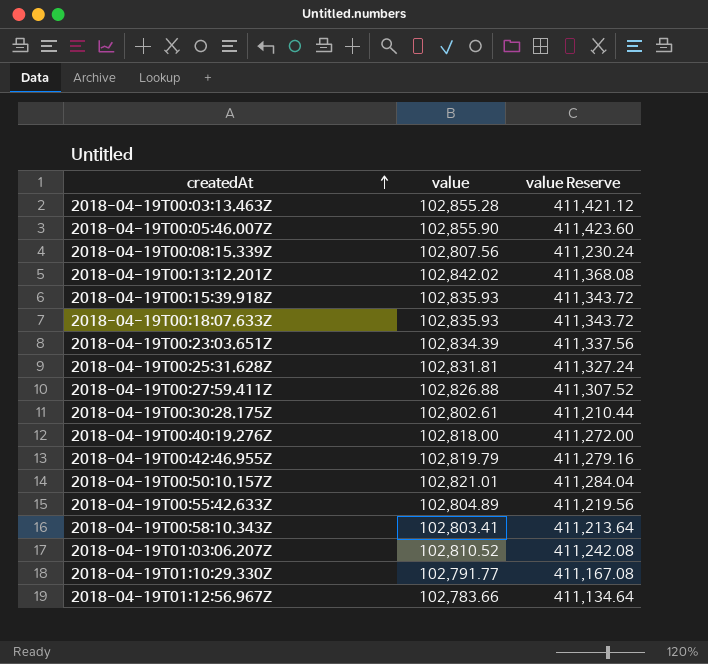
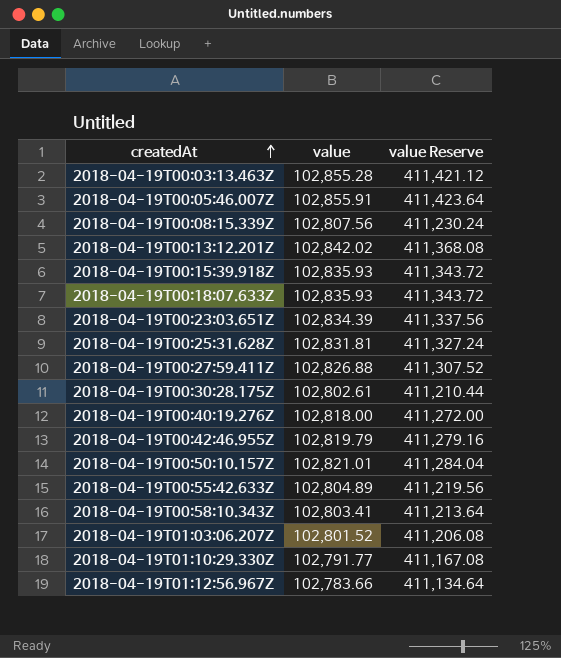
2018-04-19T00:05:46.007Z | value: 102,855.90 -> 102,855.91
2018-04-19T00:05:46.007Z | value Reserve: 411,423.60 -> 411,423.64
2018-04-19T01:03:06.207Z | value: 102,810.52 -> 102,801.52
2018-04-19T01:03:06.207Z | value Reserve: 411,242.08 -> 411,206.08

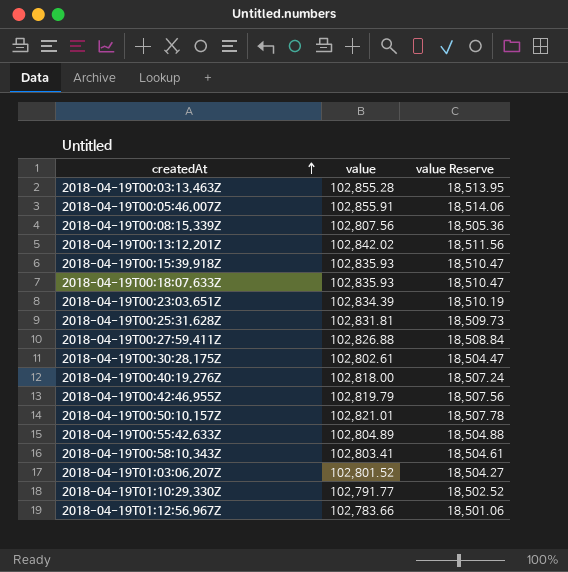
column value Reserve | formula: [value] * 4 -> [value] * 0.18

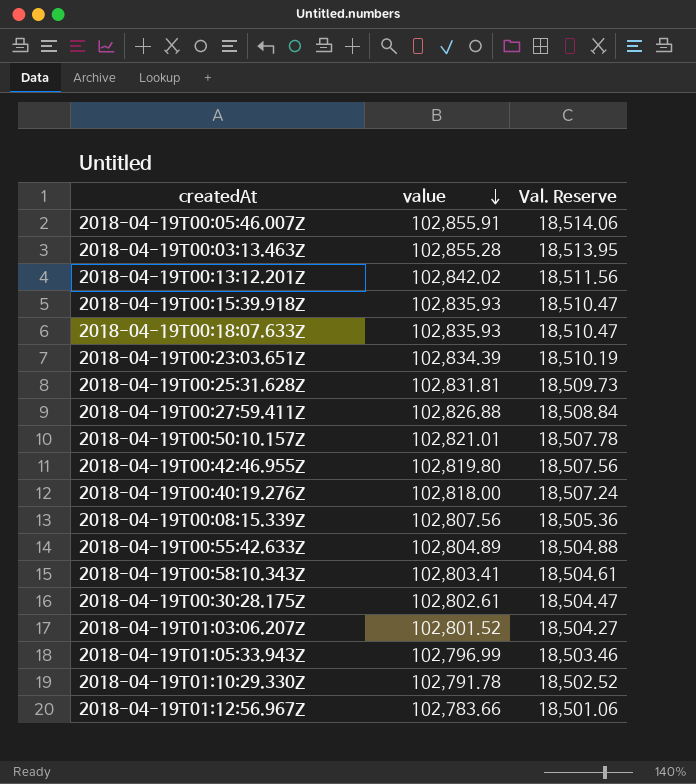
row order: createdAt ascending -> value descending
column name: value Reserve -> Val. Reserve
2018-04-19T00:42:46.955Z | value: 102,819.79 -> 102,819.80
row 2018-04-19T01:05:33.943Z: none -> 102,796.99 | 18,503.46
2018-04-19T01:10:29.330Z | value: 102,791.77 -> 102,791.78

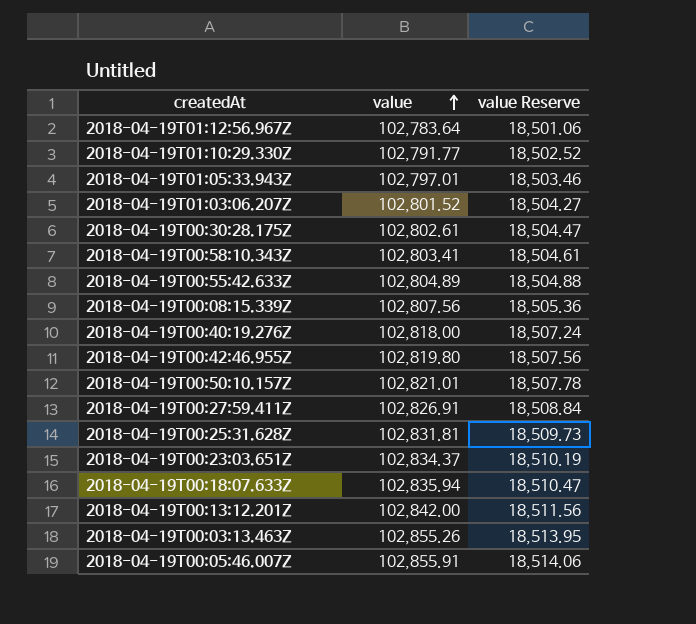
row order: value descending -> value ascending
column name: Val. Reserve -> value Reserve
row 2018-04-19T00:15:39.918Z: 102,835.93 | 18,510.47 -> none
2018-04-19T01:12:56.967Z | value: 102,783.66 -> 102,783.64
2018-04-19T01:10:29.330Z | value: 102,791.78 -> 102,791.77
2018-04-19T01:05:33.943Z | value: 102,796.99 -> 102,797.01
2018-04-19T00:27:59.411Z | value: 102,826.88 -> 102,826.91
2018-04-19T00:23:03.651Z | value: 102,834.39 -> 102,834.37
2018-04-19T00:18:07.633Z | value: 102,835.93 -> 102,835.94
2018-04-19T00:13:12.201Z | value: 102,842.02 -> 102,842.00
2018-04-19T00:03:13.463Z | value: 102,855.28 -> 102,855.26

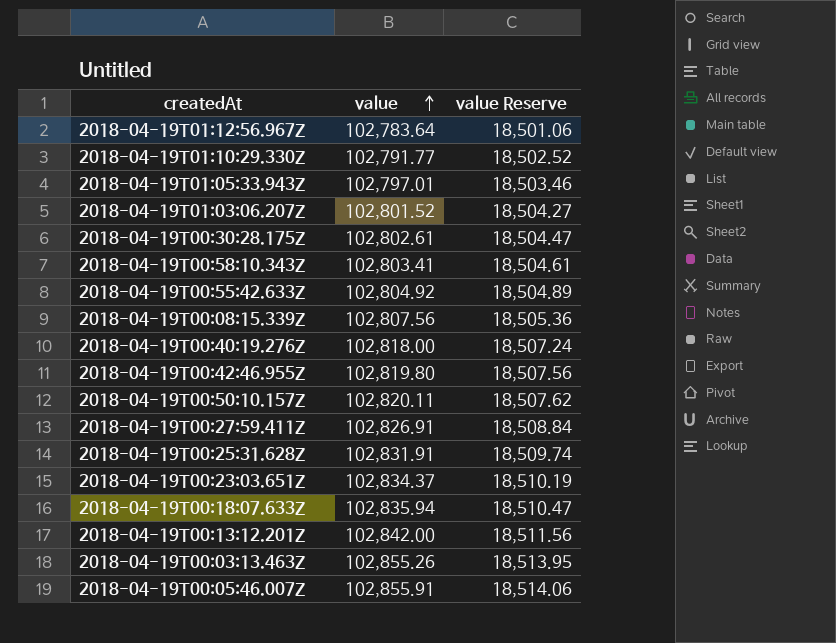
2018-04-19T00:55:42.633Z | value: 102,804.89 -> 102,804.92
2018-04-19T00:55:42.633Z | value Reserve: 18,504.88 -> 18,504.89
2018-04-19T00:50:10.157Z | value: 102,821.01 -> 102,820.11
2018-04-19T00:50:10.157Z | value Reserve: 18,507.78 -> 18,507.62
2018-04-19T00:25:31.628Z | value: 102,831.81 -> 102,831.91
2018-04-19T00:25:31.628Z | value Reserve: 18,509.73 -> 18,509.74

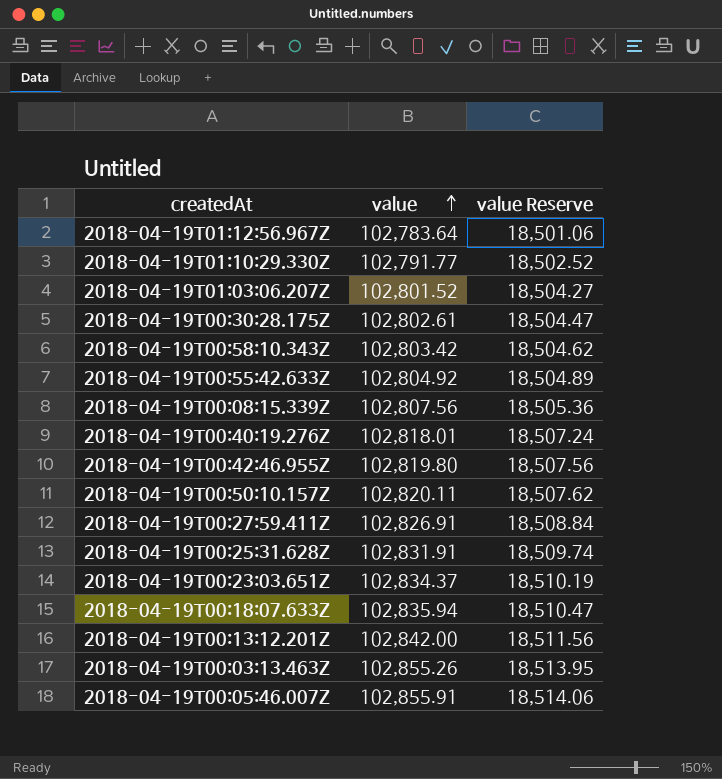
row 2018-04-19T01:05:33.943Z: 102,797.01 | 18,503.46 -> none
2018-04-19T00:58:10.343Z | value: 102,803.41 -> 102,803.42
2018-04-19T00:58:10.343Z | value Reserve: 18,504.61 -> 18,504.62
2018-04-19T00:40:19.276Z | value: 102,818.00 -> 102,818.01

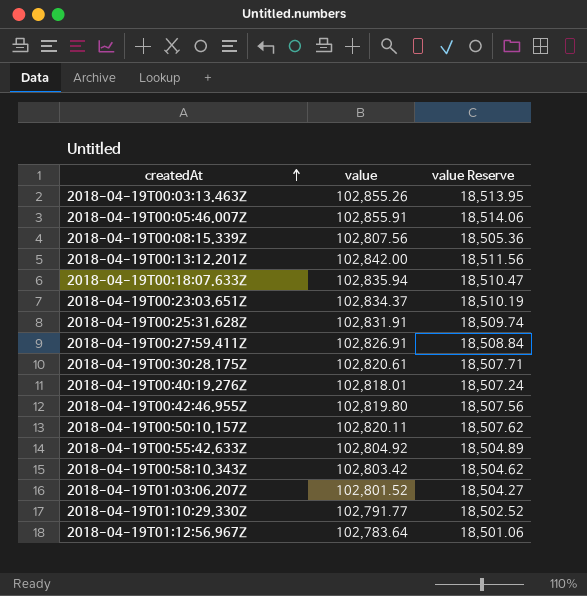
row order: value ascending -> createdAt ascending
2018-04-19T00:30:28.175Z | value: 102,802.61 -> 102,820.61
2018-04-19T00:30:28.175Z | value Reserve: 18,504.47 -> 18,507.71

